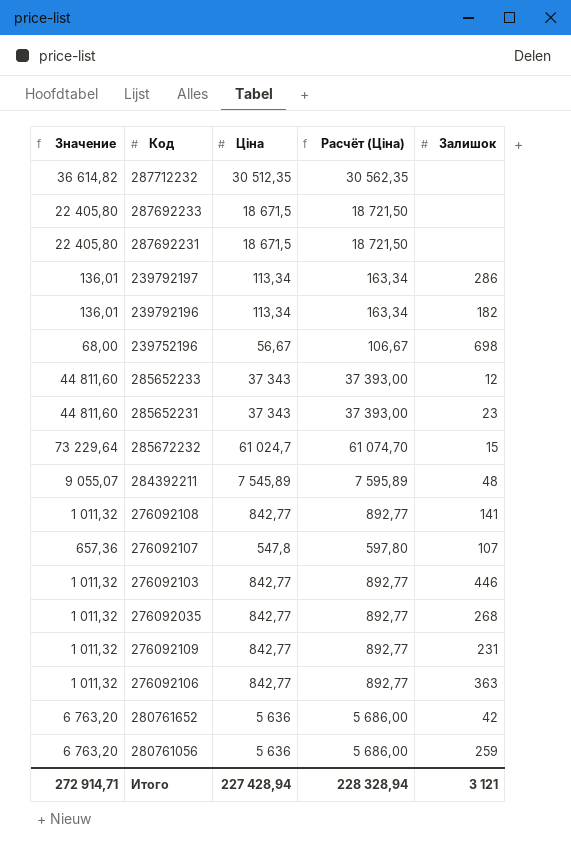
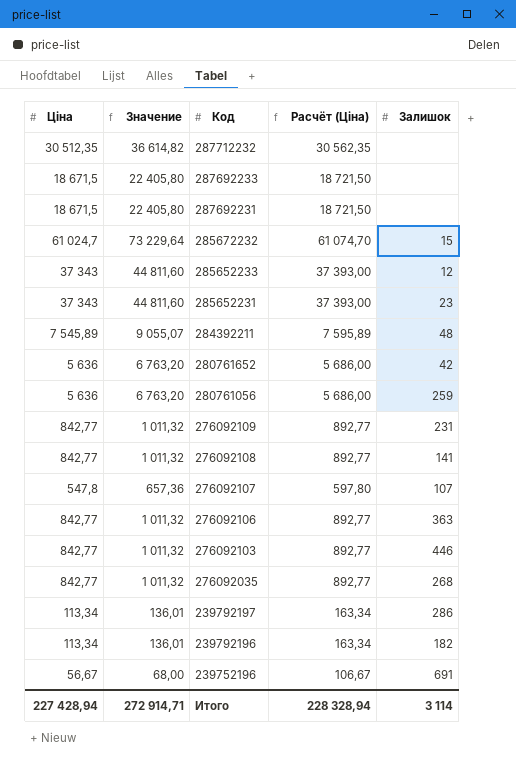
row order: none -> Код descending
column Ціна | position: 3 -> 1
239752196 | Залишок: 698 -> 691
Итого | Залишок: 3 121 -> 3 114

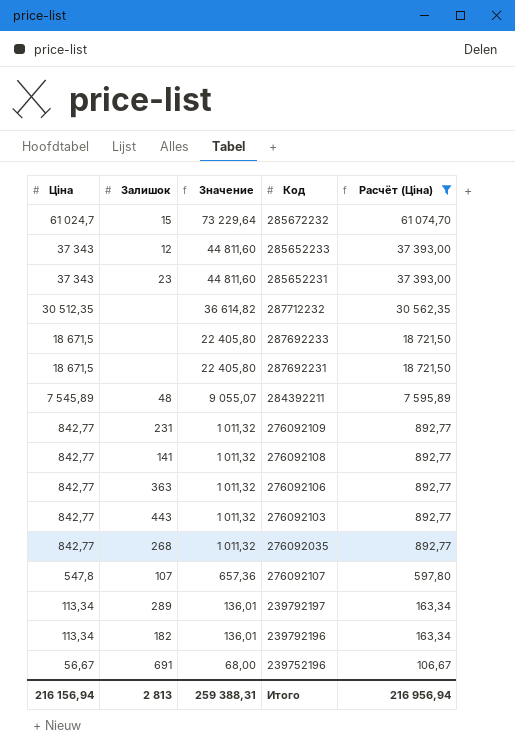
filter: none -> Расчёт (Ціна) != 5 686,00
row order: Код descending -> Ціна descending
column Залишок | position: 5 -> 2
276092103 | Залишок: 446 -> 443
239792197 | Залишок: 286 -> 289
Итого | Ціна: 227 428,94 -> 216 156,94
Итого | Залишок: 3 114 -> 2 813
Итого | Значение: 272 914,71 -> 259 388,31
Итого | Расчёт (Ціна): 228 328,94 -> 216 956,94

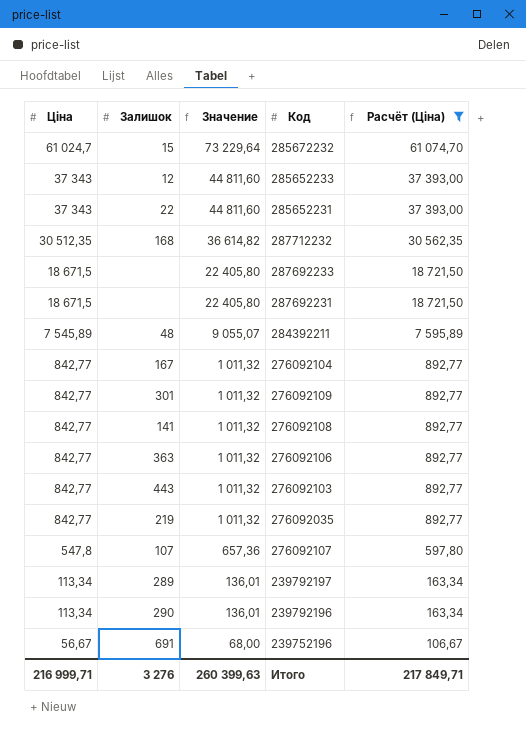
285652231 | Залишок: 23 -> 22
287712232 | Залишок: none -> 168
row 276092104: none -> 842,77 | 167 | 1 011,32 | 892,77
276092109 | Залишок: 231 -> 301
276092035 | Залишок: 268 -> 219
239792196 | Залишок: 182 -> 290
Итого | Ціна: 216 156,94 -> 216 999,71
Итого | Залишок: 2 813 -> 3 276
Итого | Значение: 259 388,31 -> 260 399,63
Итого | Расчёт (Ціна): 216 956,94 -> 217 849,71

